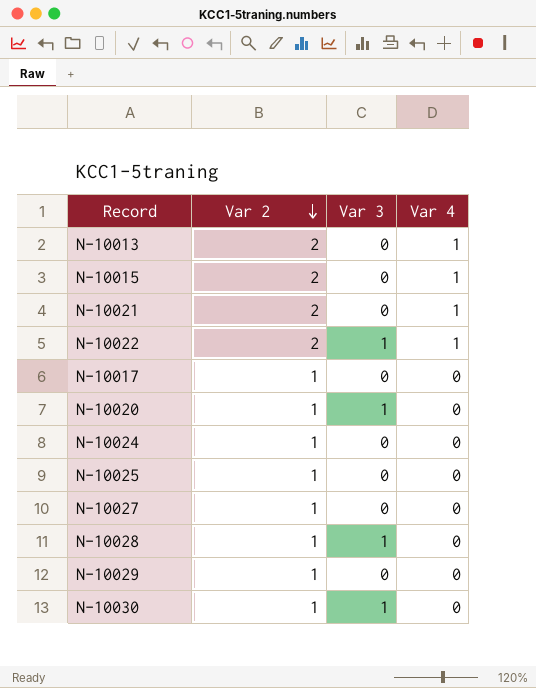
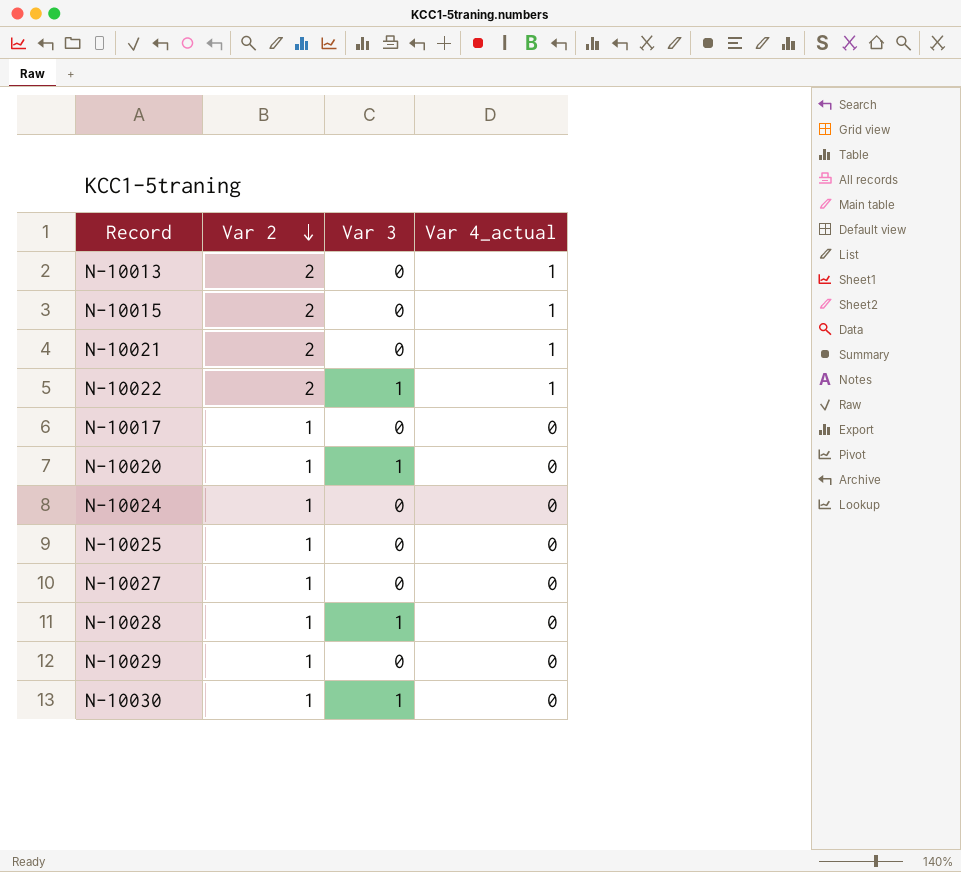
column name: Var 4 -> Var 4_actual

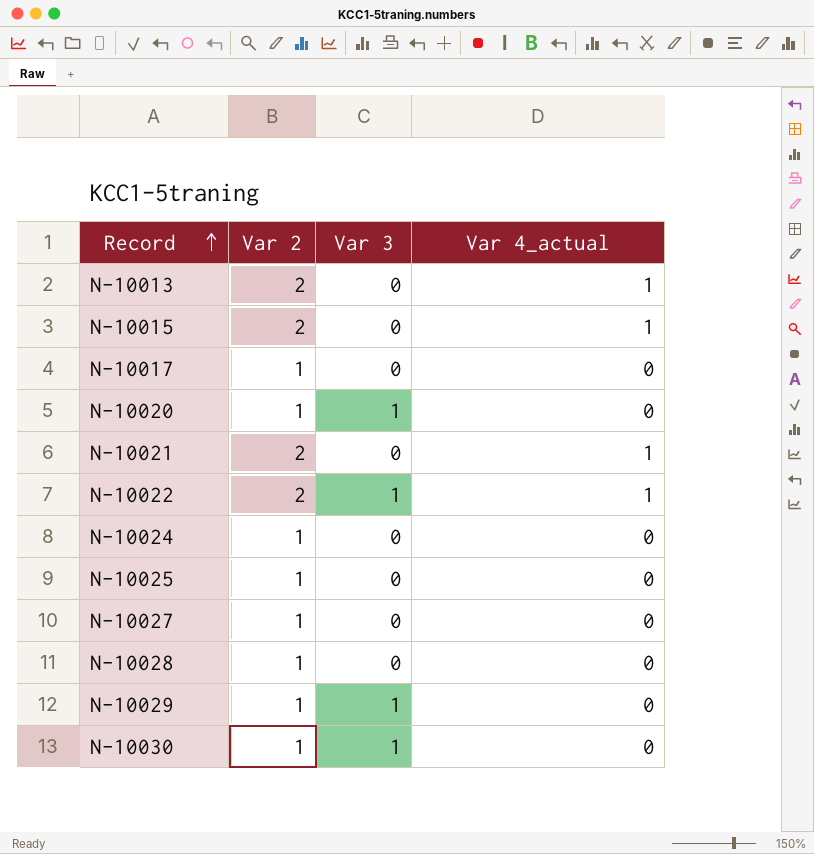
row order: Var 2 descending -> Record ascending
N-10028 | Var 3: 1 -> 0
N-10029 | Var 3: 0 -> 1

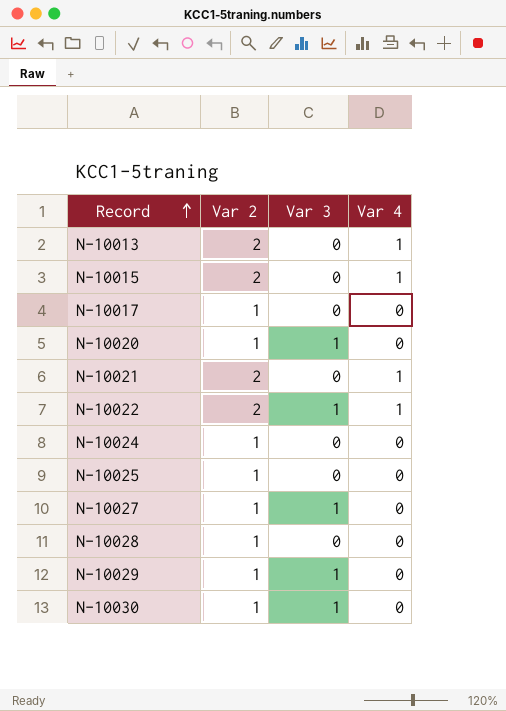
column name: Var 4_actual -> Var 4
N-10027 | Var 3: 0 -> 1

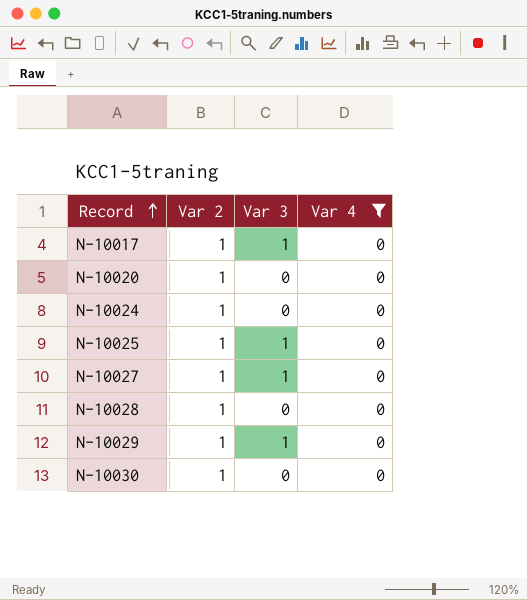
filter: none -> Var 4 = 0
N-10017 | Var 3: 0 -> 1
N-10020 | Var 3: 1 -> 0
N-10025 | Var 3: 0 -> 1
N-10030 | Var 3: 1 -> 0

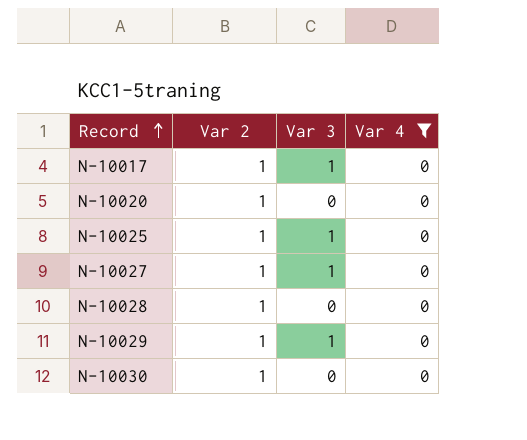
row N-10024: 1 | 0 | 0 -> none

